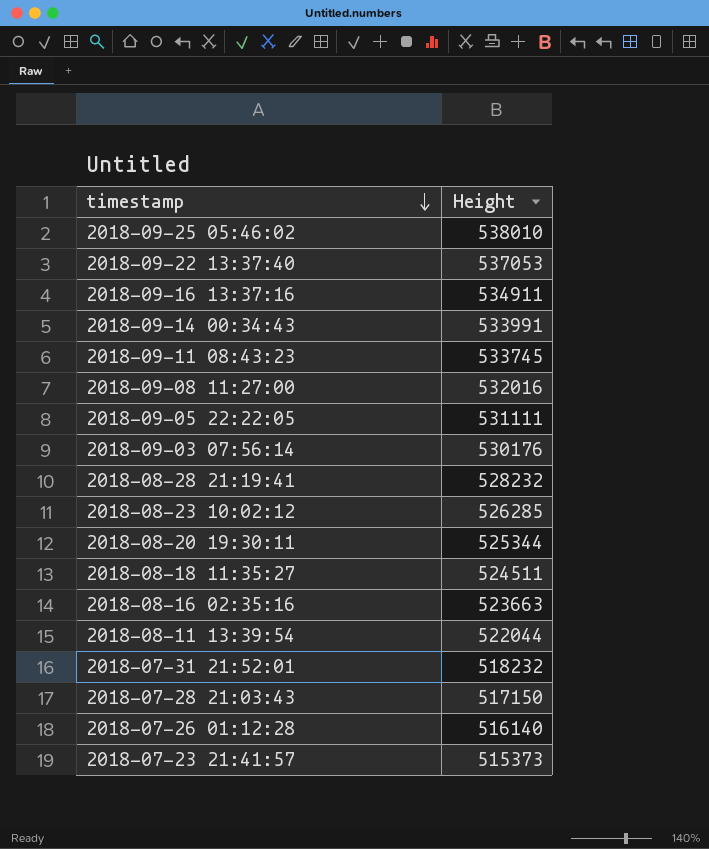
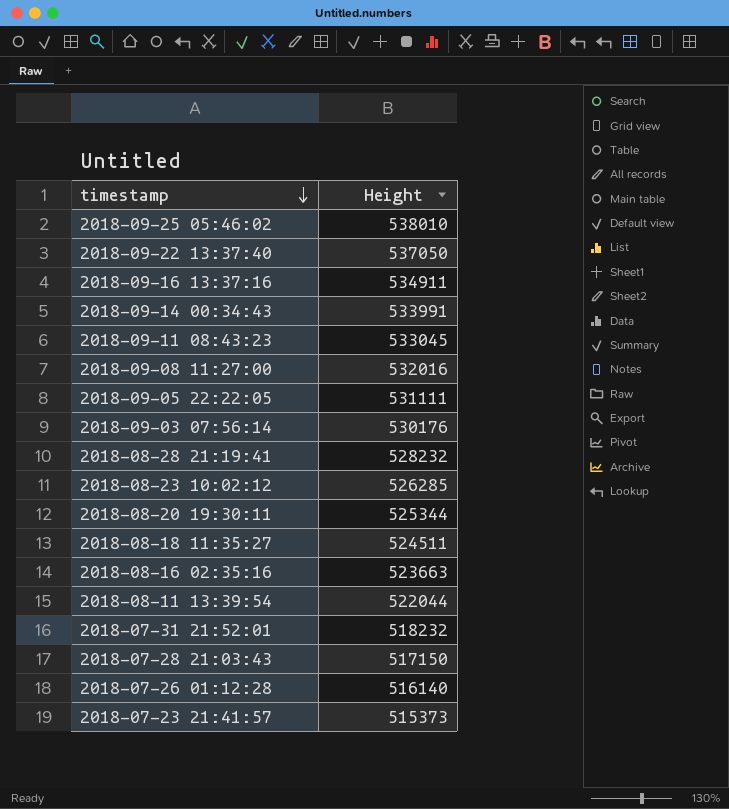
2018-09-22 13:37:40 | Height: 537053 -> 537050
2018-09-11 08:43:23 | Height: 533745 -> 533045

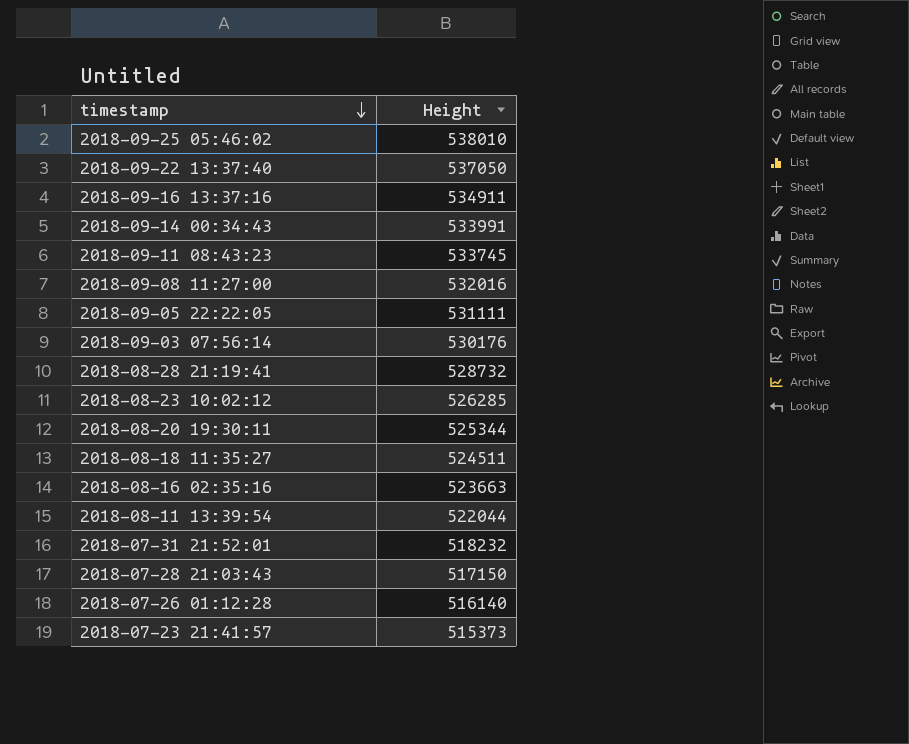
2018-09-11 08:43:23 | Height: 533045 -> 533745
2018-08-28 21:19:41 | Height: 528232 -> 528732

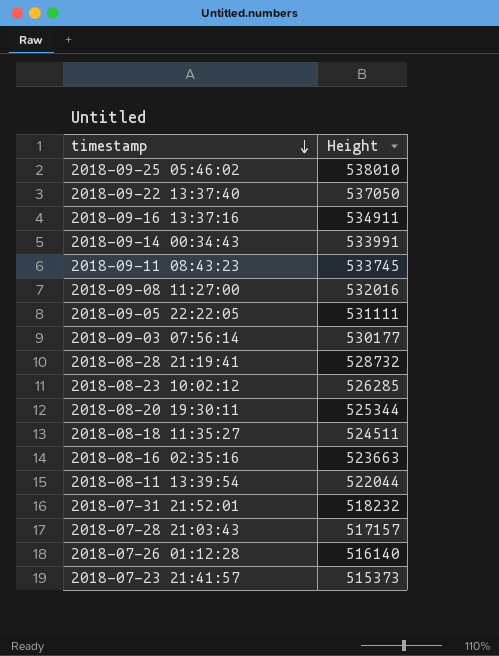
2018-09-03 07:56:14 | Height: 530176 -> 530177
2018-07-28 21:03:43 | Height: 517150 -> 517157

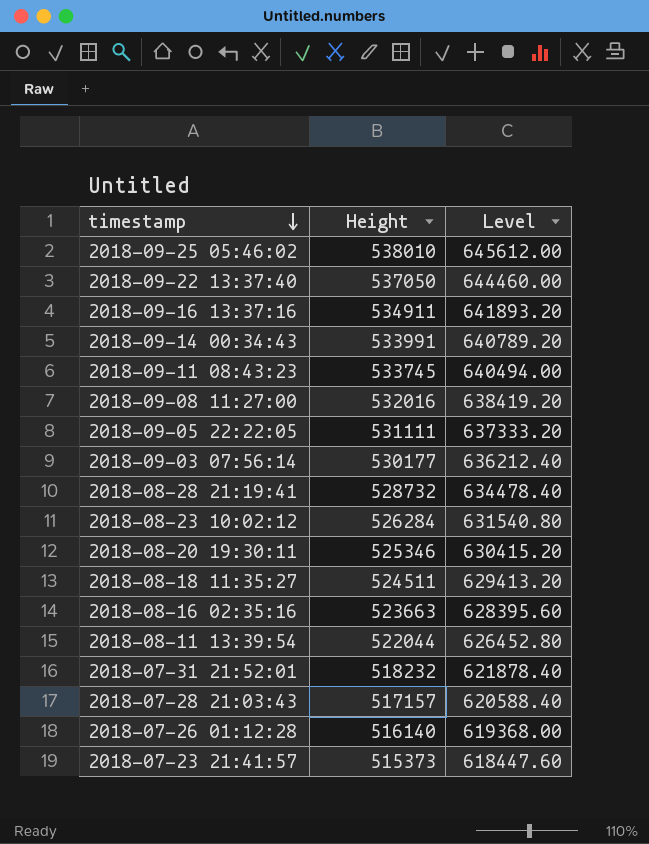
column Level | formula: none -> [Height] * 1.2
2018-08-23 10:02:12 | Height: 526285 -> 526284
2018-08-20 19:30:11 | Height: 525344 -> 525346

